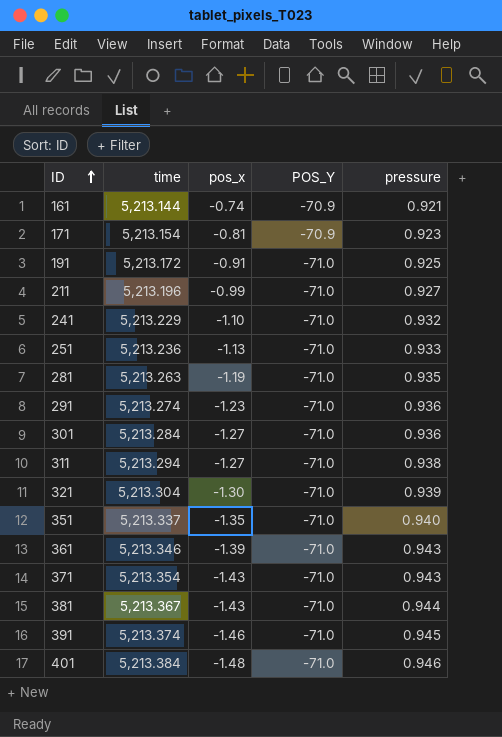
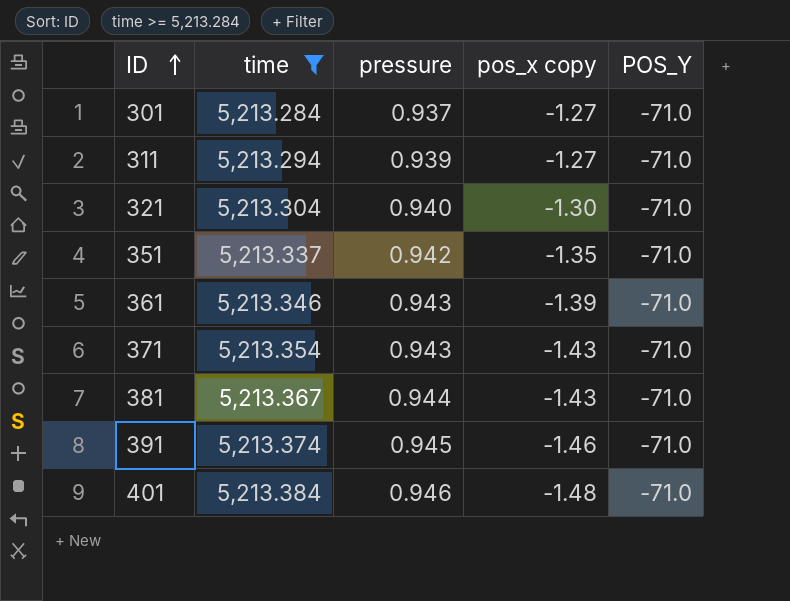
filter: none -> time >= 5,213.284
column pressure | position: 5 -> 3
column name: pos_x -> pos_x copy
301 | pressure: 0.936 -> 0.937
311 | pressure: 0.938 -> 0.939
321 | pressure: 0.939 -> 0.940
351 | pressure: 0.940 -> 0.942

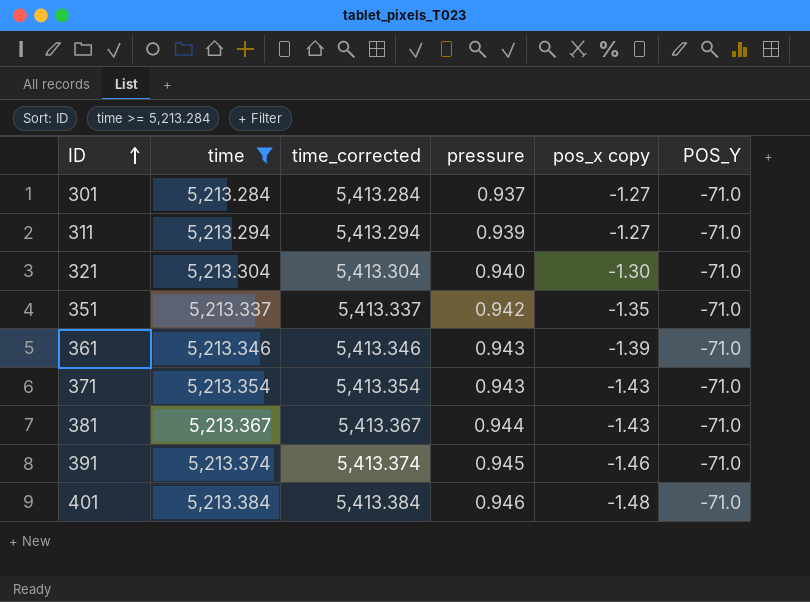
column time_corrected | formula: none -> [time] + 200

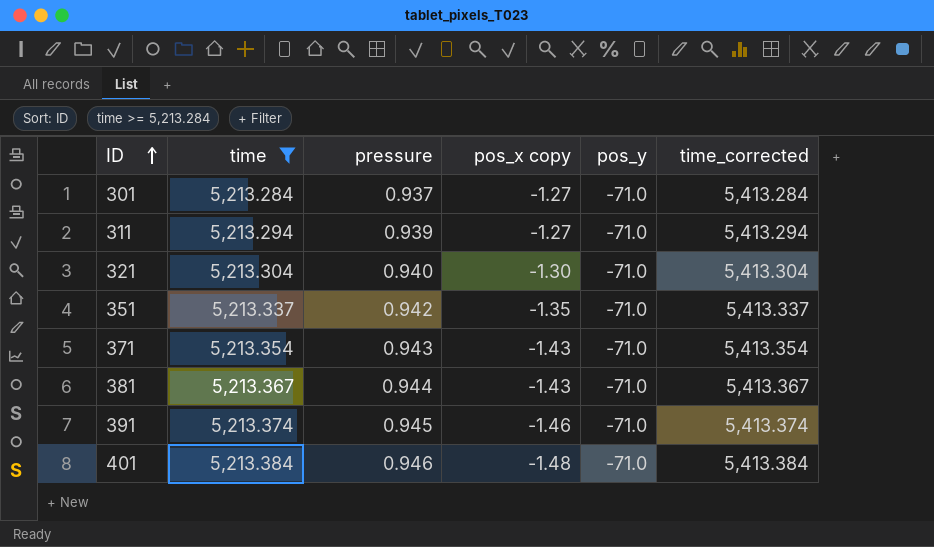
column name: POS_Y -> pos_y
column time_corrected | position: 3 -> 6
row 361: 5,213.346 | 5,413.346 | 0.943 | -1.39 | -71.0 -> none

